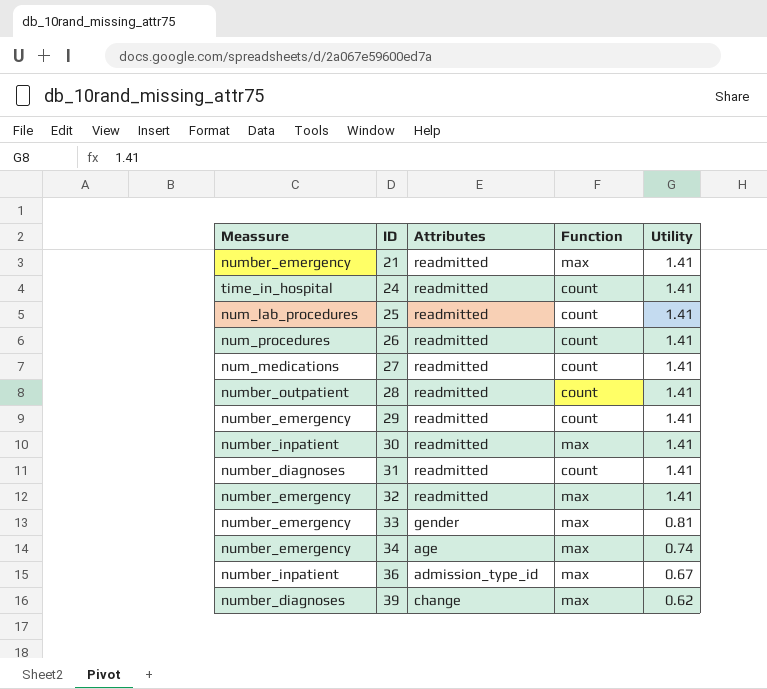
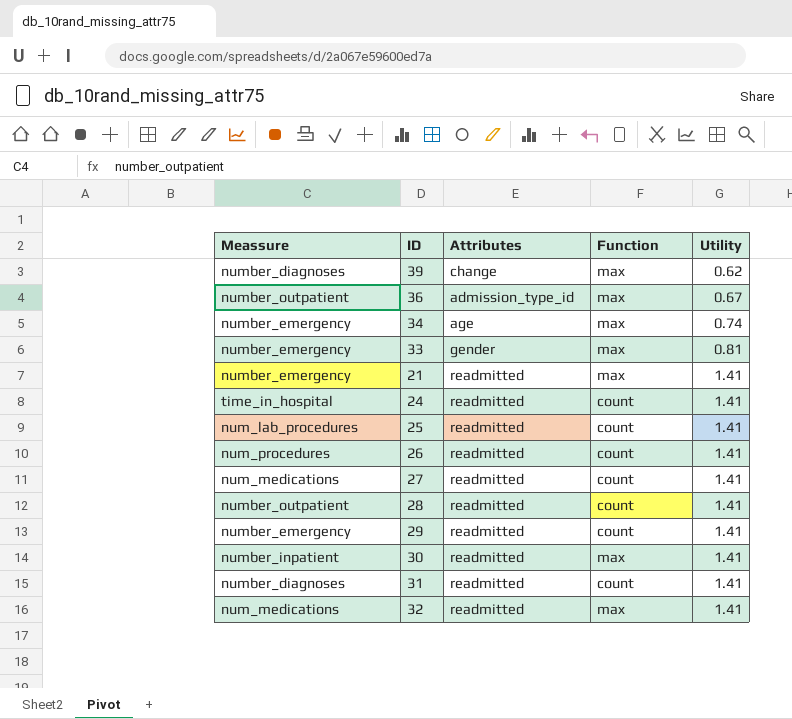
row order: ID ascending -> Utility ascending
36 | Meassure: number_inpatient -> number_outpatient
32 | Meassure: number_emergency -> num_medications

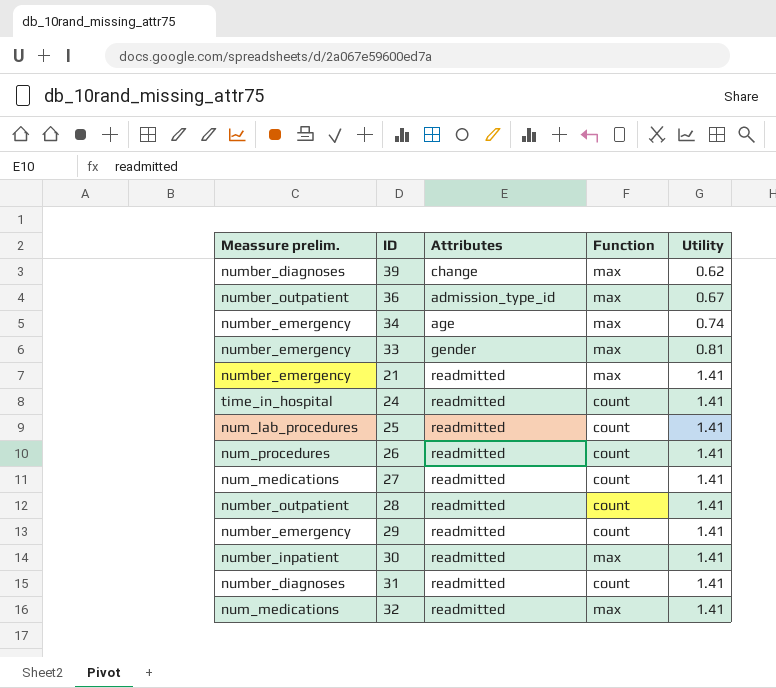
column name: Meassure -> Meassure prelim.

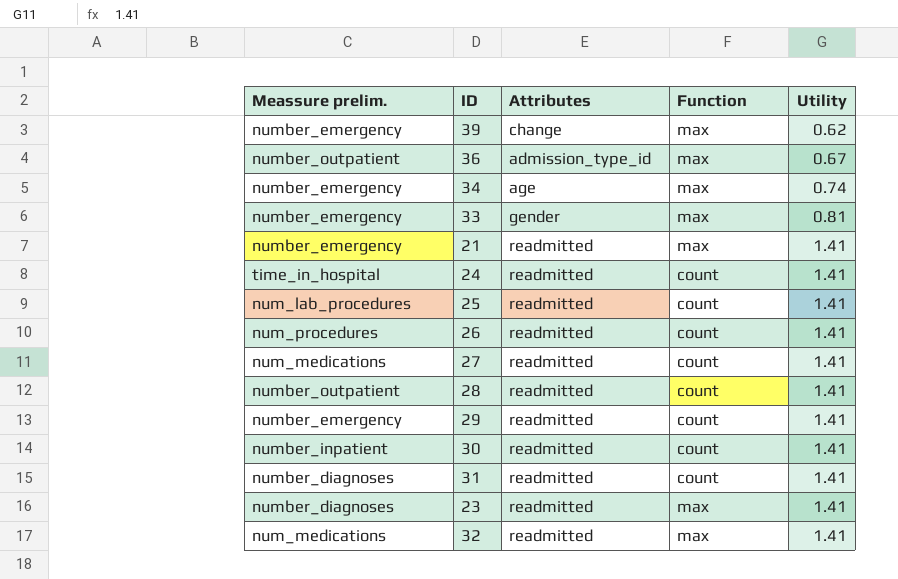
39 | Meassure prelim.: number_diagnoses -> number_emergency
30 | Function: max -> count
row 23: none -> number_diagnoses | readmitted | max | 1.41

